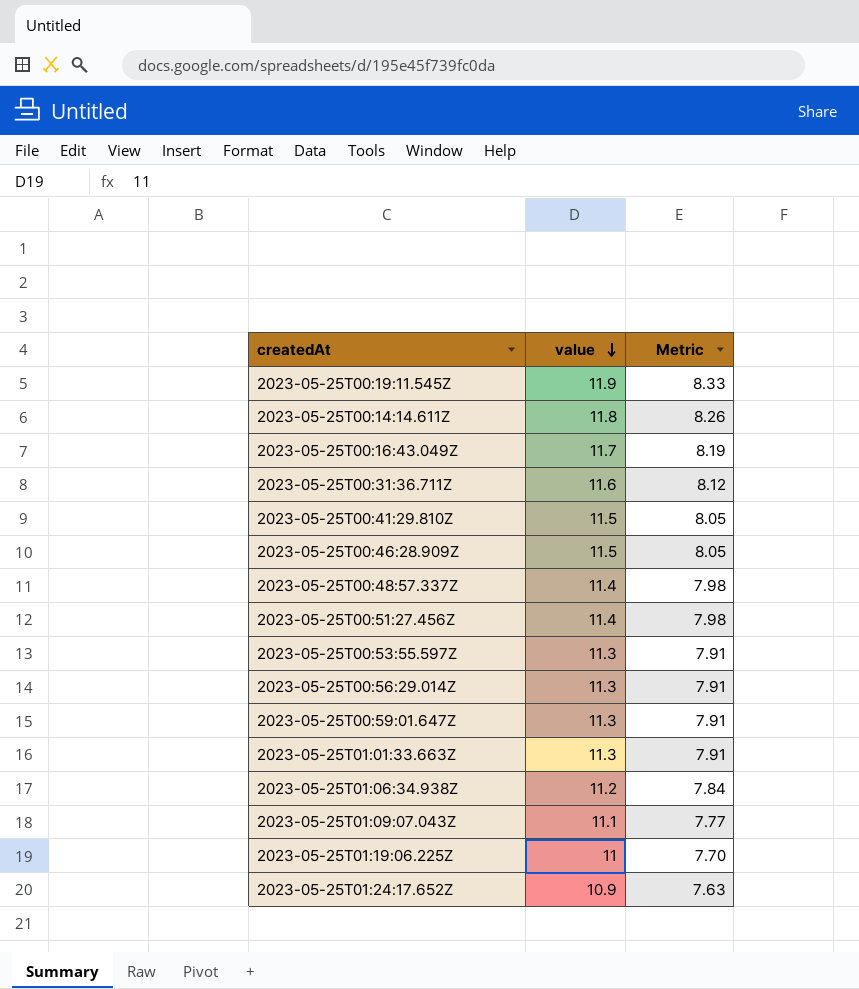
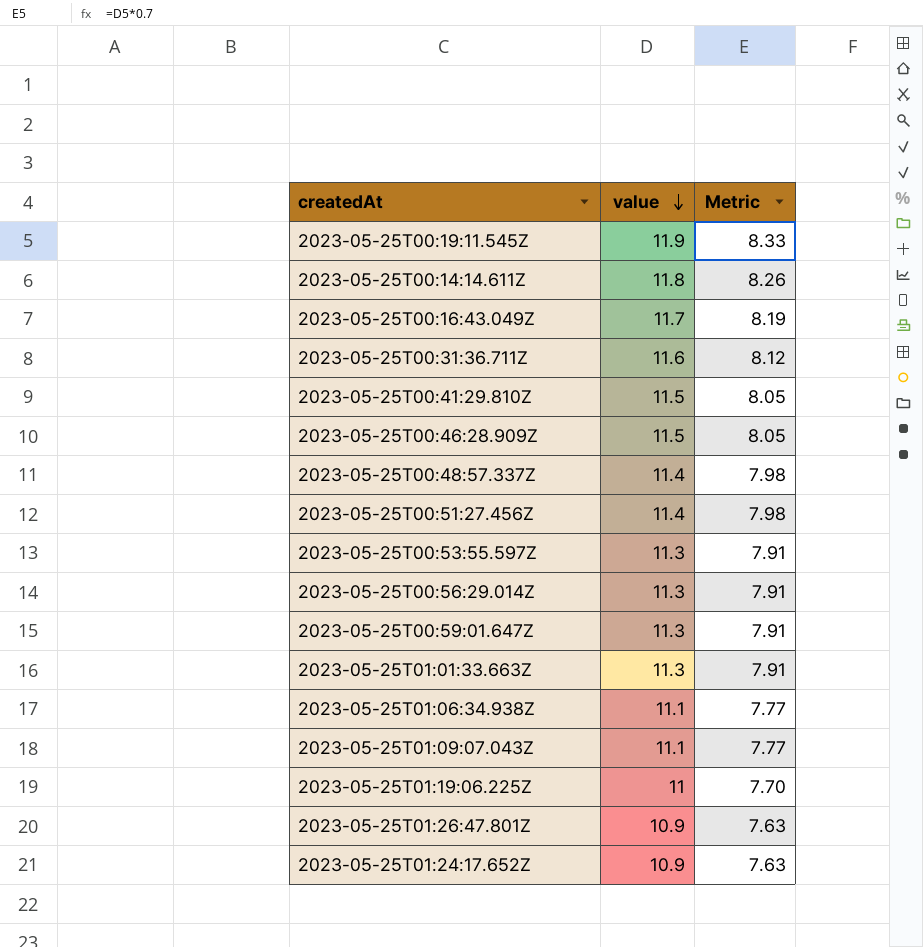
2023-05-25T01:06:34.938Z | value: 11.2 -> 11.1
2023-05-25T01:06:34.938Z | Metric: 7.84 -> 7.77
row 2023-05-25T01:26:47.801Z: none -> 10.9 | 7.63

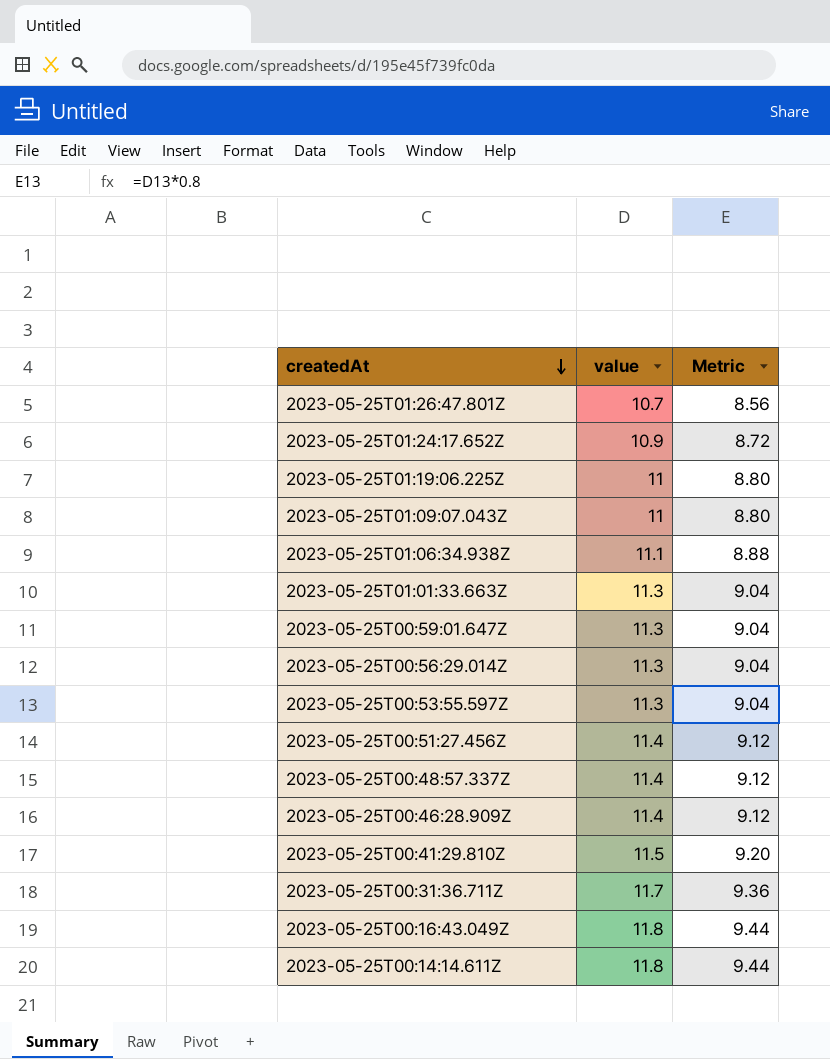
row order: value descending -> createdAt descending
column Metric | formula: [value] * 0.7 -> [value] * 0.8
row 2023-05-25T00:19:11.545Z: 11.9 | 8.33 -> none
2023-05-25T01:26:47.801Z | value: 10.9 -> 10.7
2023-05-25T01:09:07.043Z | value: 11.1 -> 11
2023-05-25T00:46:28.909Z | value: 11.5 -> 11.4
2023-05-25T00:31:36.711Z | value: 11.6 -> 11.7
2023-05-25T00:16:43.049Z | value: 11.7 -> 11.8

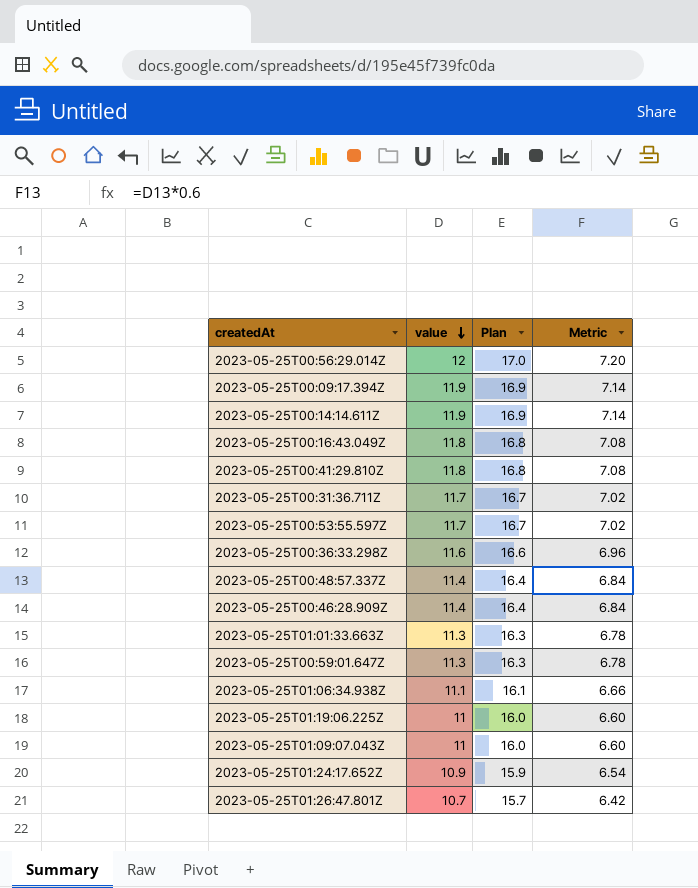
row order: createdAt descending -> value descending
column Plan | formula: none -> [value] + 5
column Metric | formula: [value] * 0.8 -> [value] * 0.6
row 2023-05-25T00:51:27.456Z: 11.4 | 9.12 -> none
2023-05-25T00:56:29.014Z | value: 11.3 -> 12
row 2023-05-25T00:09:17.394Z: none -> 11.9 | 16.9 | 7.14
2023-05-25T00:14:14.611Z | value: 11.8 -> 11.9
2023-05-25T00:41:29.810Z | value: 11.5 -> 11.8
2023-05-25T00:53:55.597Z | value: 11.3 -> 11.7
row 2023-05-25T00:36:33.298Z: none -> 11.6 | 16.6 | 6.96

